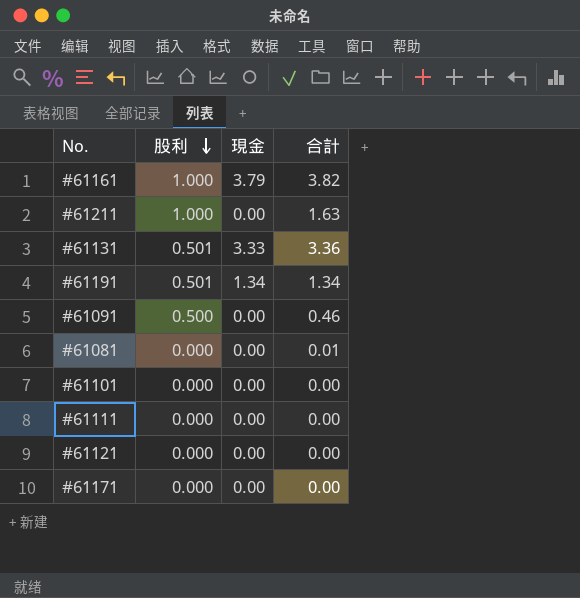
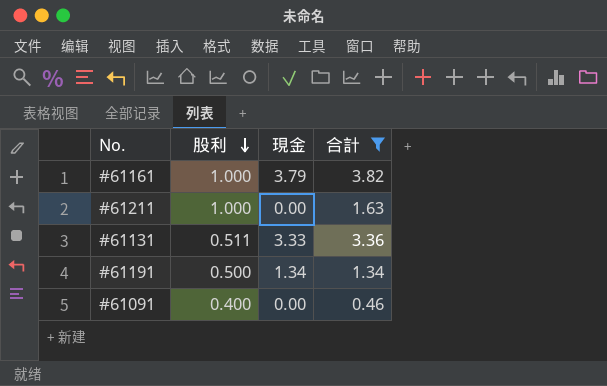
filter: none -> 合計 >= 0.46
#61131 | 股利: 0.501 -> 0.511
#61191 | 股利: 0.501 -> 0.500
#61091 | 股利: 0.500 -> 0.400

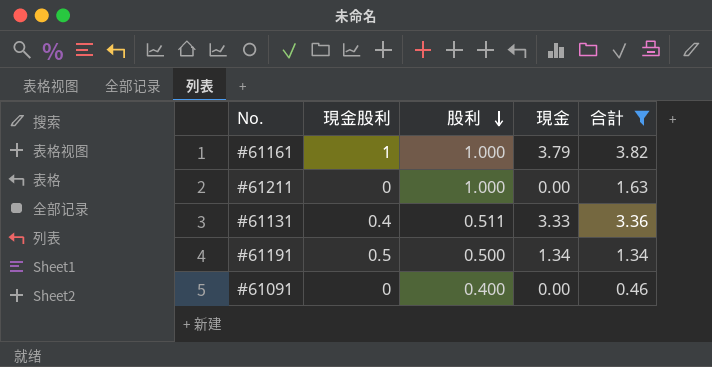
column 現金股利 | position: none -> 2

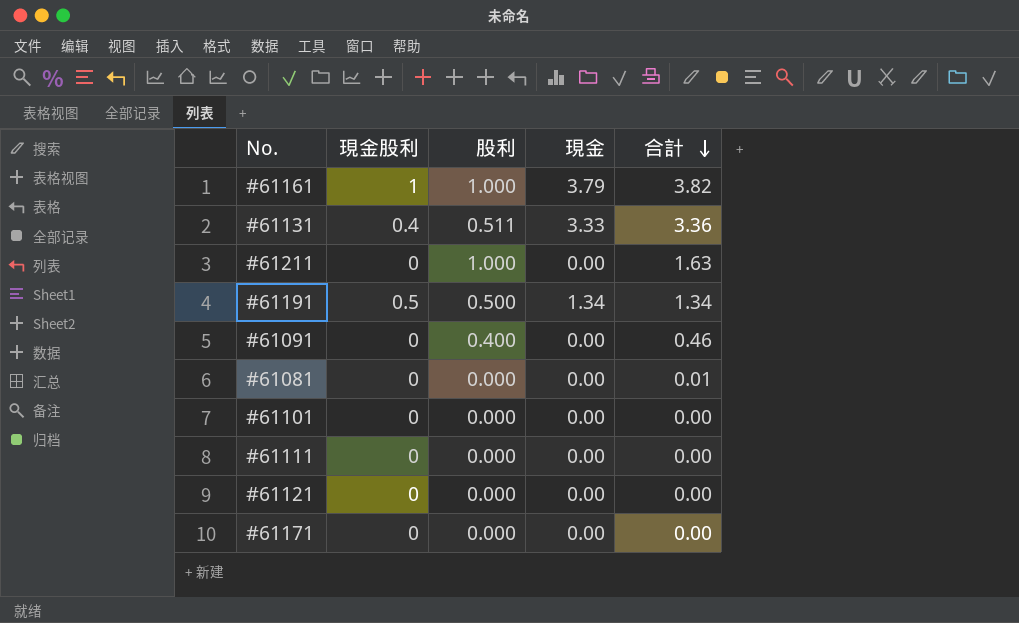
filter: 合計 >= 0.46 -> none
row order: 股利 descending -> 合計 descending

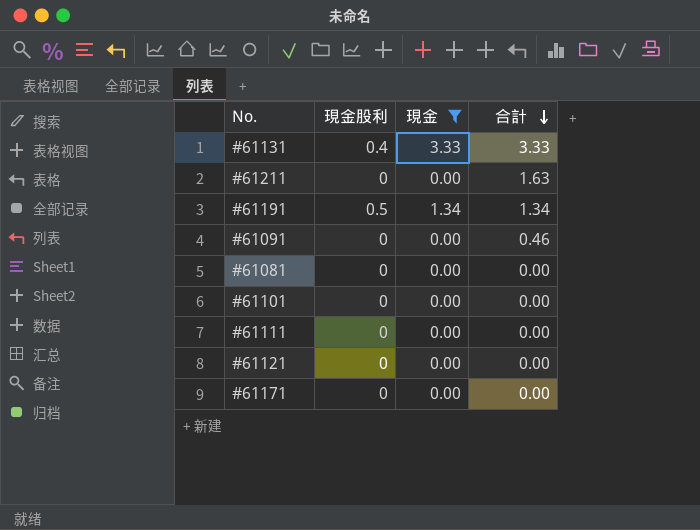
filter: none -> 現金 != 3.79
column 股利 | position: 3 -> none
#61131 | 合計: 3.36 -> 3.33
#61081 | 合計: 0.01 -> 0.00

